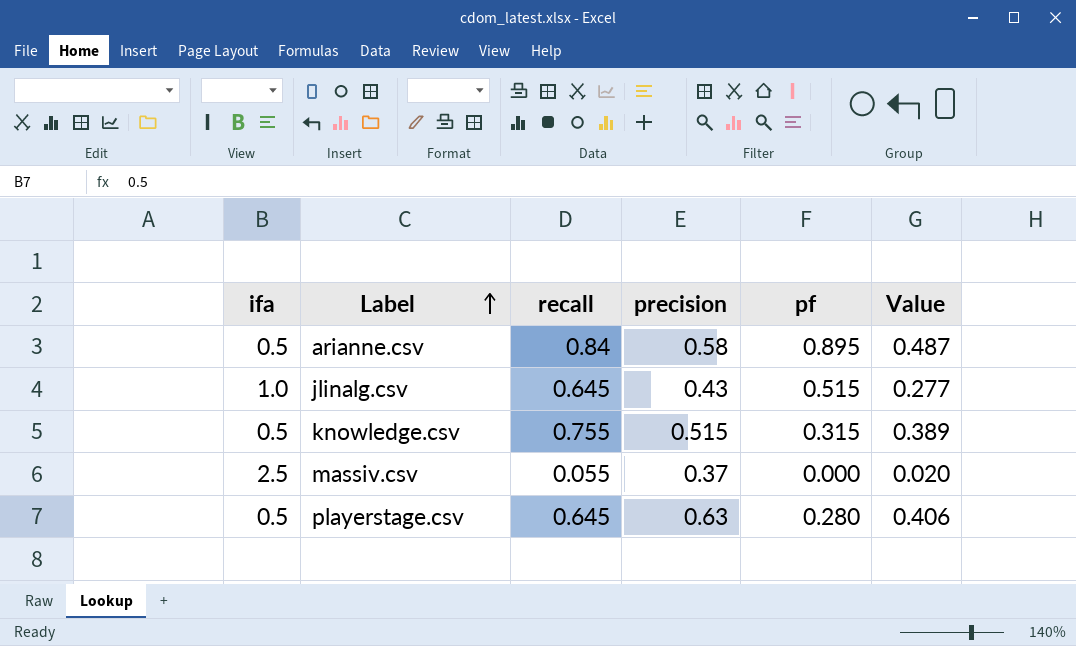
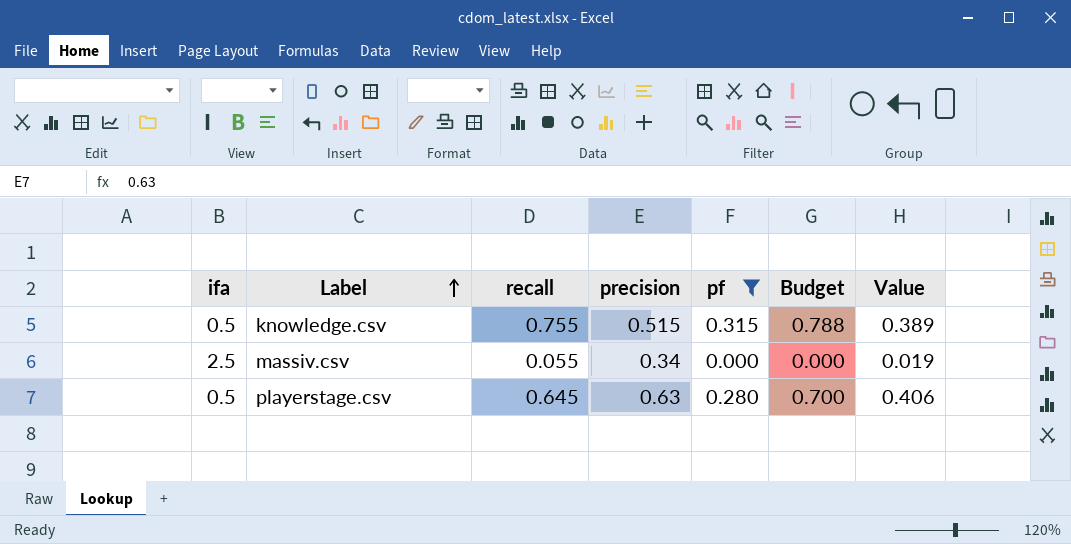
filter: none -> pf <= 0.315
column Budget | formula: none -> [pf] * 2.5
massiv.csv | precision: 0.37 -> 0.34
massiv.csv | Value: 0.020 -> 0.019

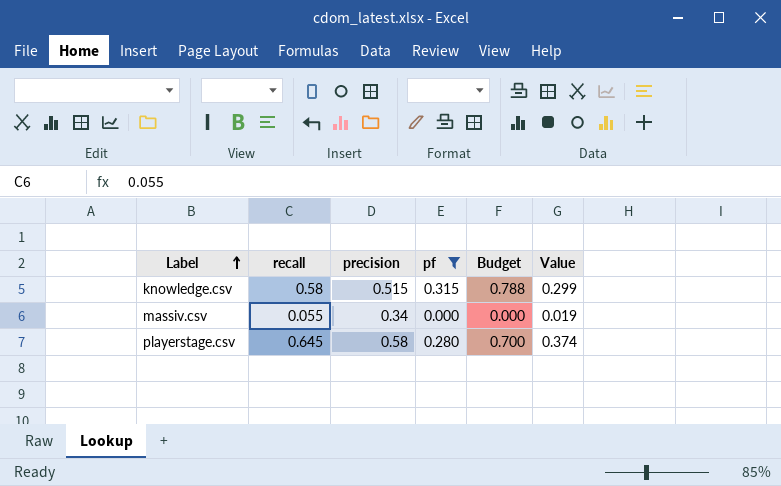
column ifa | position: 1 -> none
knowledge.csv | recall: 0.755 -> 0.58
knowledge.csv | Value: 0.389 -> 0.299
playerstage.csv | precision: 0.63 -> 0.58
playerstage.csv | Value: 0.406 -> 0.374

